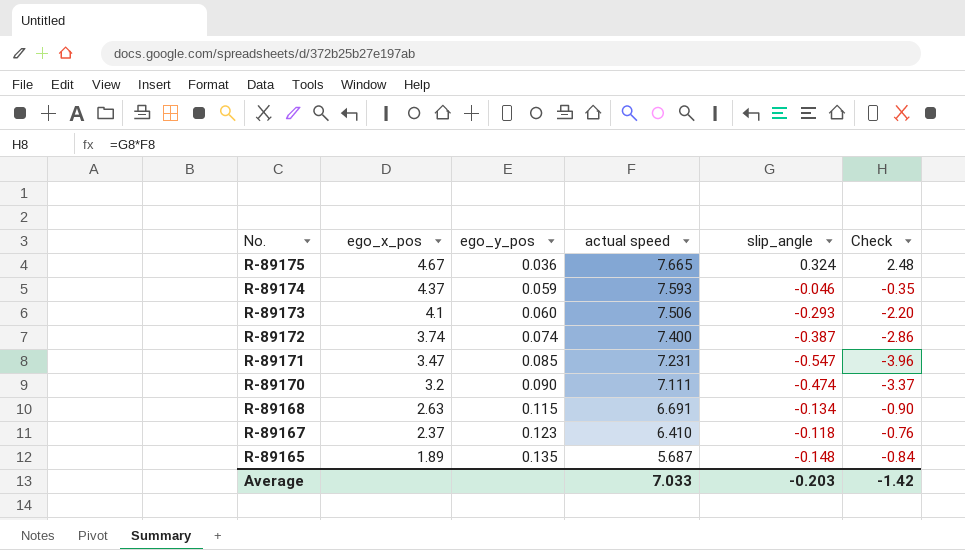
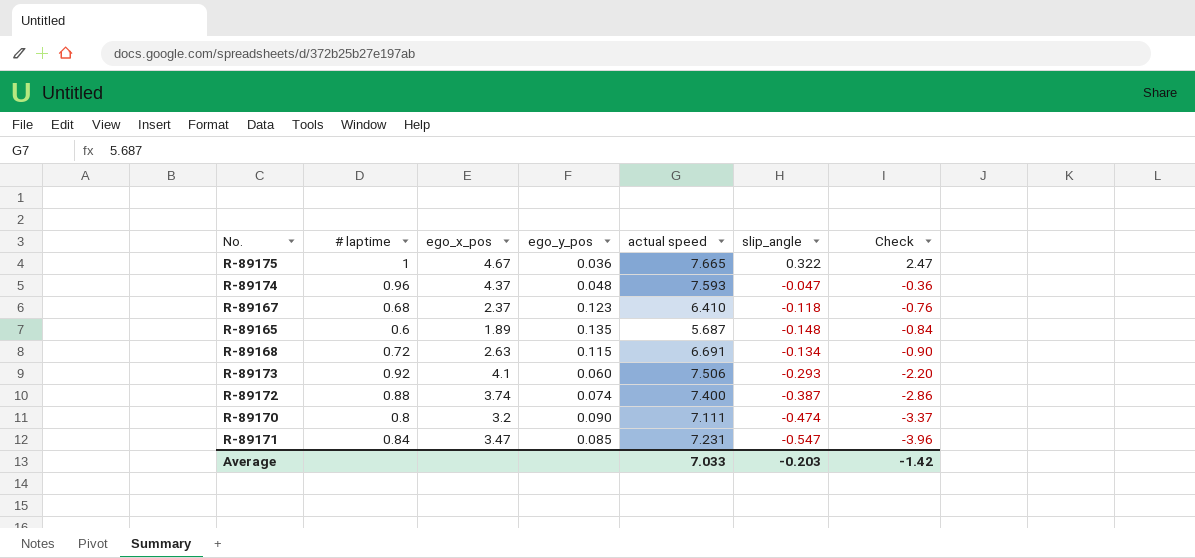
row order: No. descending -> Check descending
column # laptime | position: none -> 2
R-89175 | slip_angle: 0.324 -> 0.322
R-89175 | Check: 2.48 -> 2.47
R-89174 | ego_y_pos: 0.059 -> 0.048
R-89174 | slip_angle: -0.046 -> -0.047
R-89174 | Check: -0.35 -> -0.36

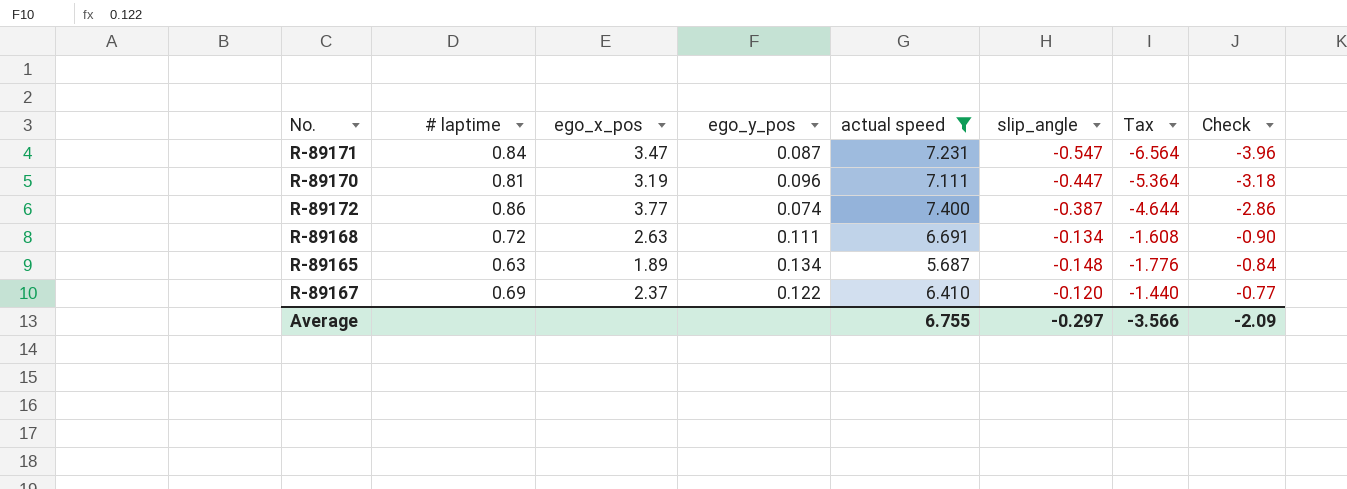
filter: none -> actual speed <= 7.400
row order: Check descending -> Check ascending
column Tax | formula: none -> [slip_angle] * 12
R-89171 | ego_y_pos: 0.085 -> 0.087
R-89170 | # laptime: 0.8 -> 0.81
R-89170 | ego_x_pos: 3.2 -> 3.19
R-89170 | ego_y_pos: 0.090 -> 0.096
R-89170 | slip_angle: -0.474 -> -0.447
R-89170 | Check: -3.37 -> -3.18
R-89172 | # laptime: 0.88 -> 0.86
R-89172 | ego_x_pos: 3.74 -> 3.77
R-89168 | ego_y_pos: 0.115 -> 0.111
R-89165 | # laptime: 0.6 -> 0.63
R-89165 | ego_y_pos: 0.135 -> 0.134
R-89167 | # laptime: 0.68 -> 0.69
R-89167 | ego_y_pos: 0.123 -> 0.122
R-89167 | slip_angle: -0.118 -> -0.120
R-89167 | Check: -0.76 -> -0.77
Average | actual speed: 7.033 -> 6.755
Average | slip_angle: -0.203 -> -0.297
Average | Check: -1.42 -> -2.09

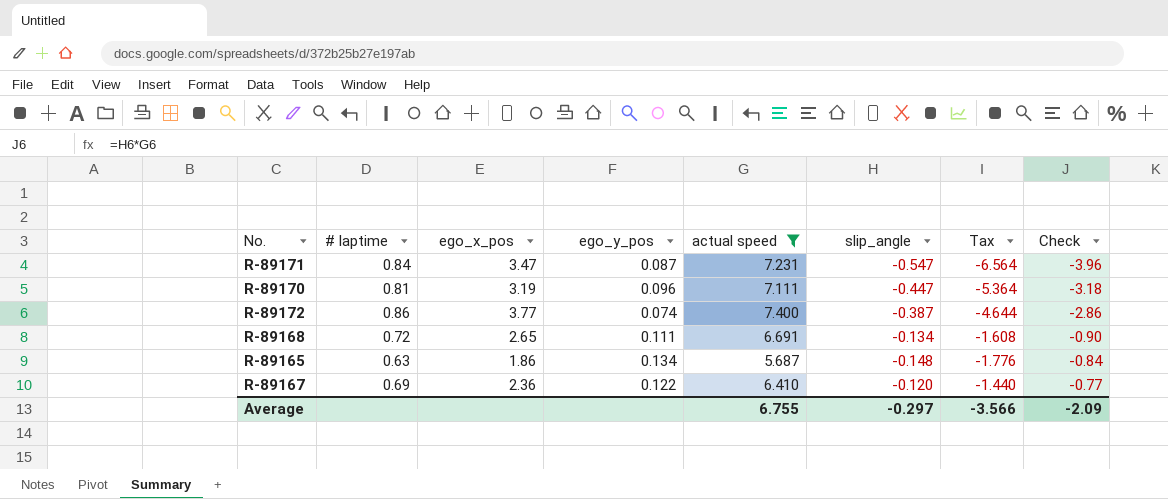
R-89168 | ego_x_pos: 2.63 -> 2.65
R-89165 | ego_x_pos: 1.89 -> 1.86
R-89167 | ego_x_pos: 2.37 -> 2.36

